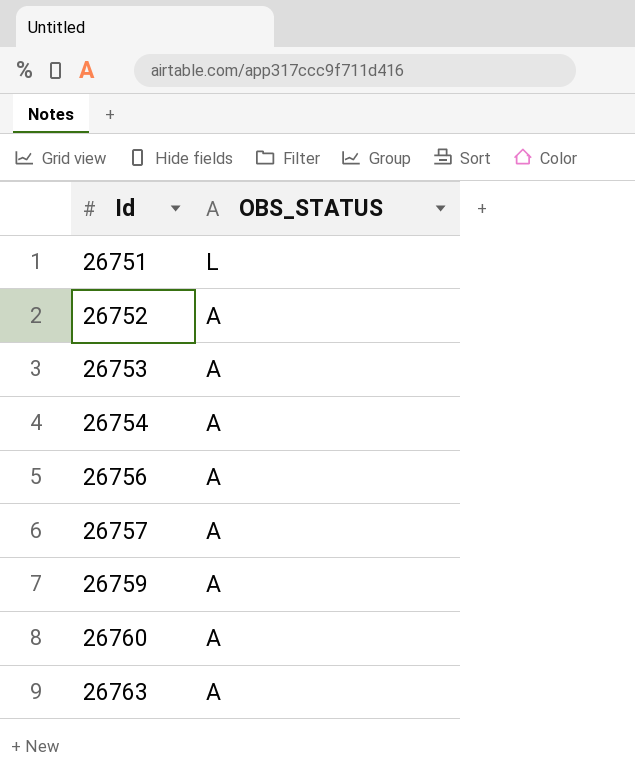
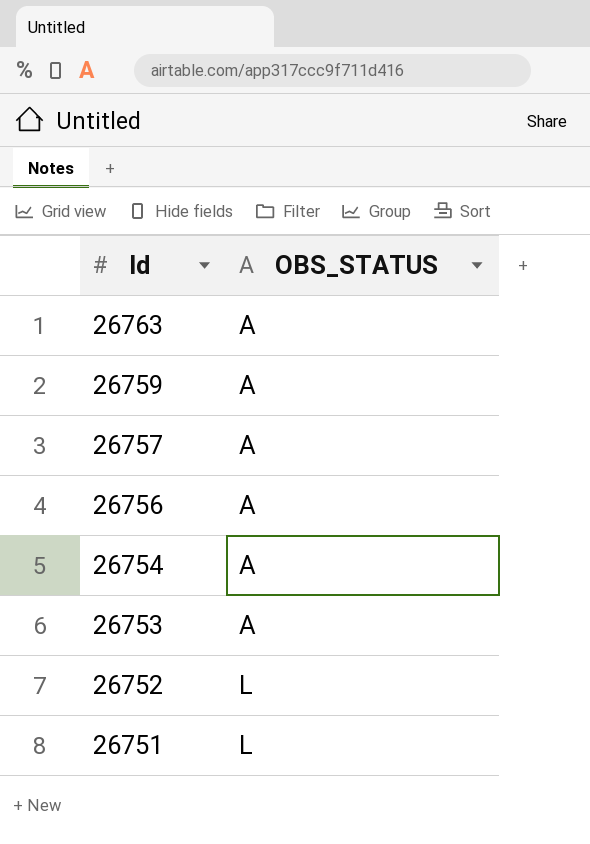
row order: Id ascending -> Id descending
row 26760: A -> none
26752 | OBS_STATUS: A -> L

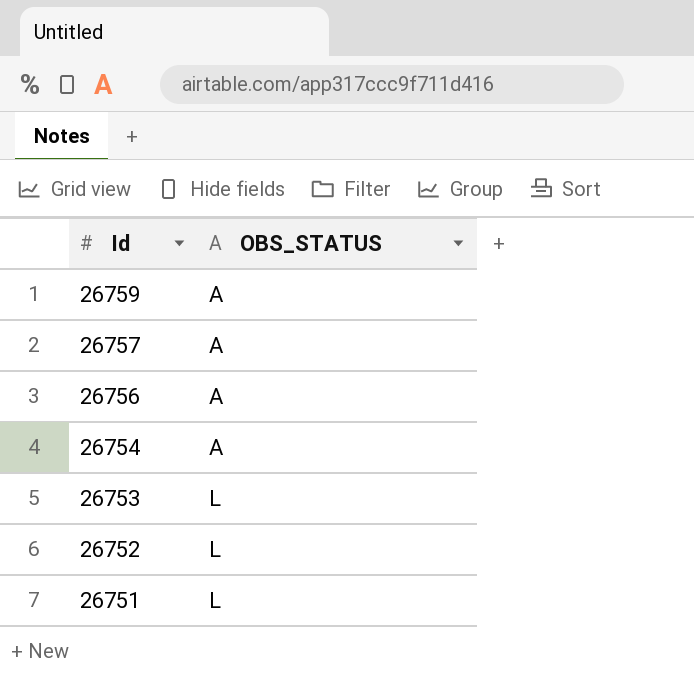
row 26763: A -> none
26753 | OBS_STATUS: A -> L

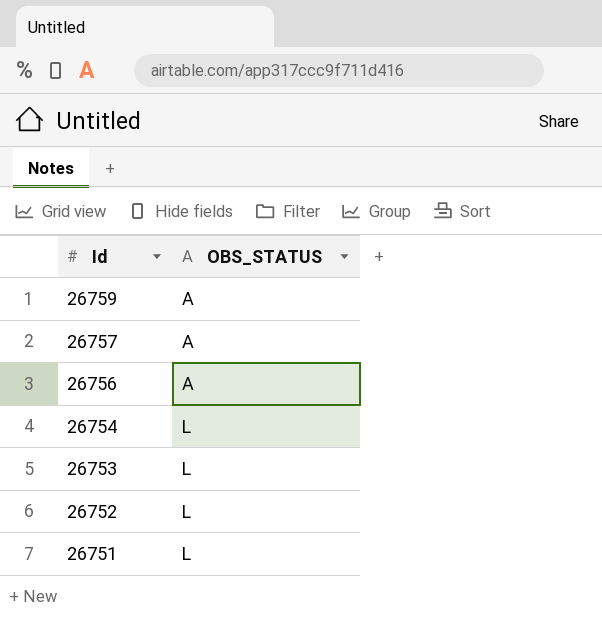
26754 | OBS_STATUS: A -> L

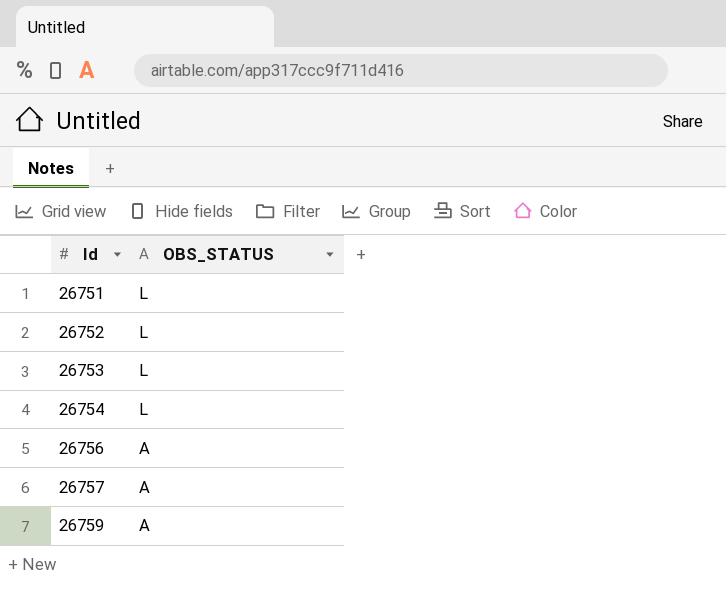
row order: Id descending -> Id ascending

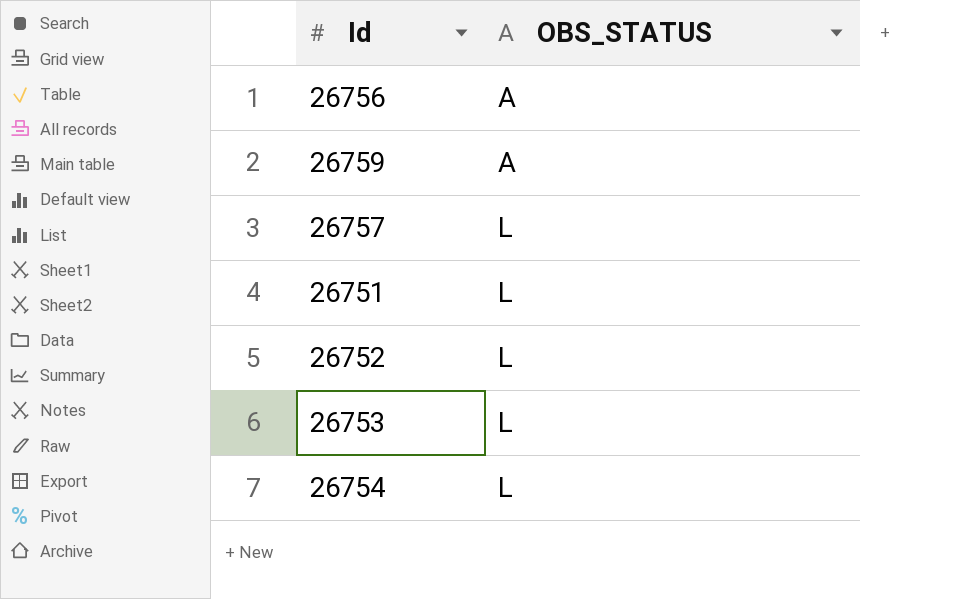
row order: Id ascending -> OBS_STATUS ascending
26757 | OBS_STATUS: A -> L

